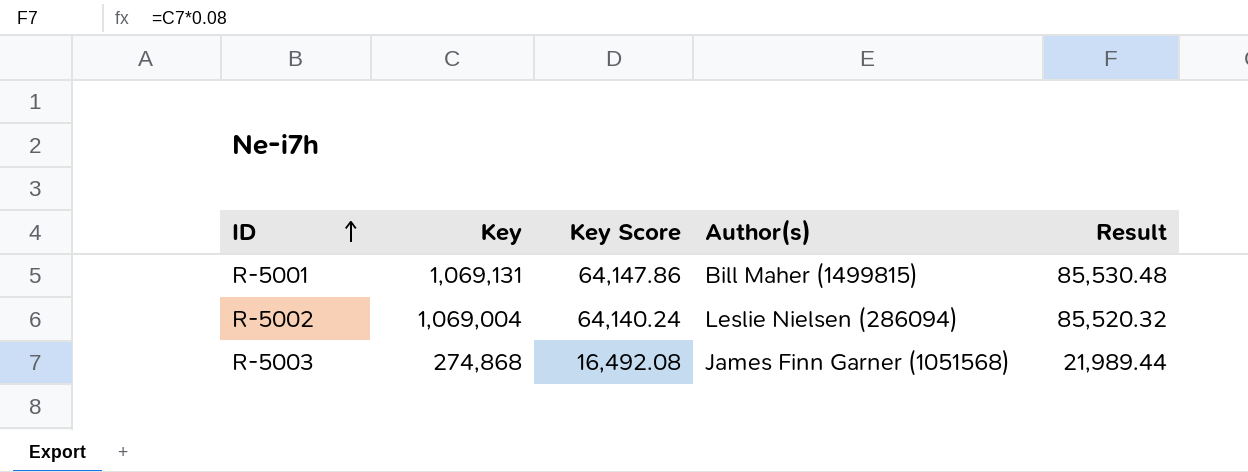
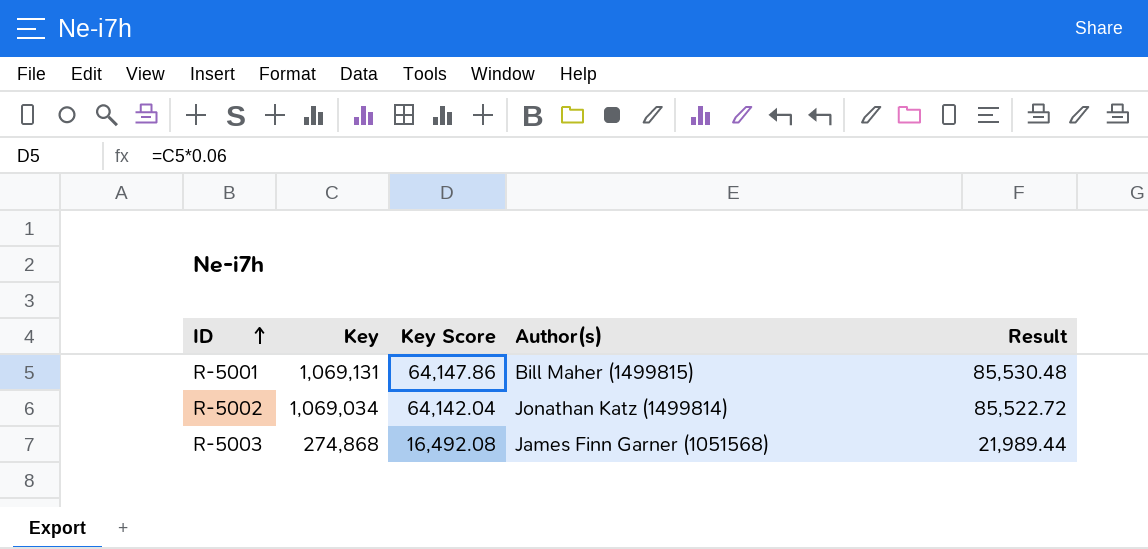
R-5002 | Key: 1,069,004 -> 1,069,034
R-5002 | Key Score: 64,140.24 -> 64,142.04
R-5002 | Author(s): Leslie Nielsen (286094) -> Jonathan Katz (1499814)
R-5002 | Result: 85,520.32 -> 85,522.72

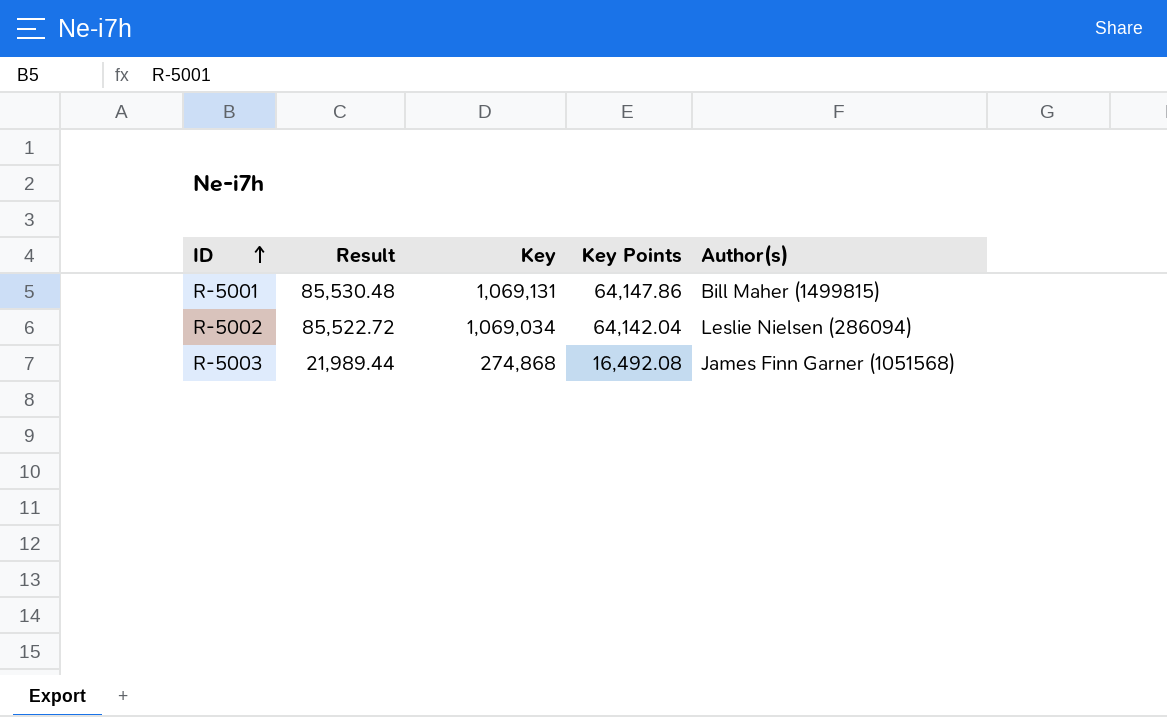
column Result | position: 5 -> 2
column name: Key Score -> Key Points
R-5002 | Author(s): Jonathan Katz (1499814) -> Leslie Nielsen (286094)

